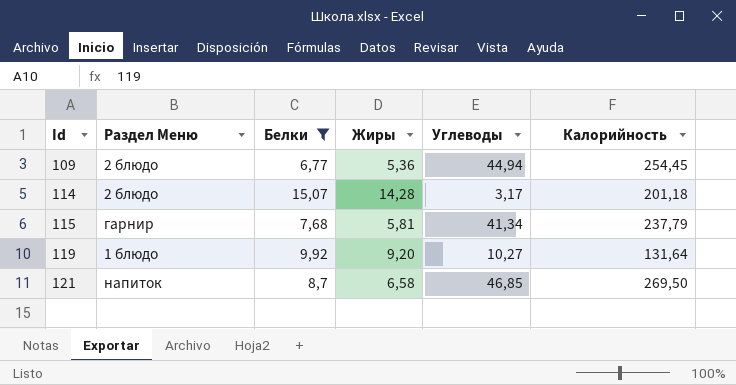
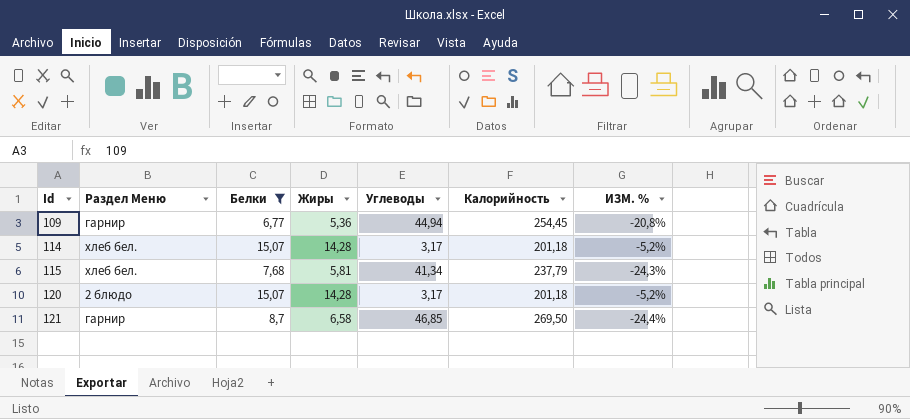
column ИЗМ. % | formula: none -> ([Жиры] - [Белки]) / [Белки]
row 119: 1 блюдо | 9,92 | 9,20 | 10,27 | 131,64 -> none
109 | Раздел Меню: 2 блюдо -> гарнир
114 | Раздел Меню: 2 блюдо -> хлеб бел.
115 | Раздел Меню: гарнир -> хлеб бел.
row 120: none -> 2 блюдо | 15,07 | 14,28 | 3,17 | 201,18 | -5,2%
121 | Раздел Меню: напиток -> гарнир

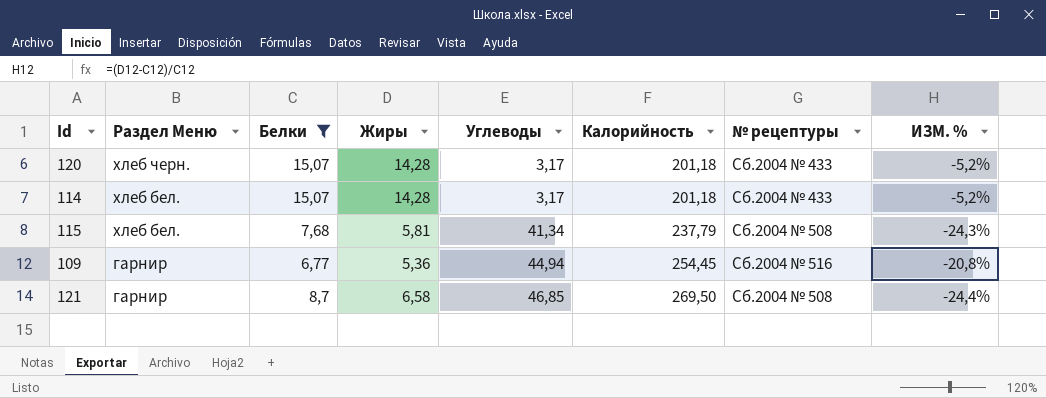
row order: Id ascending -> Раздел Меню descending
column № рецептуры | position: none -> 7
120 | Раздел Меню: 2 блюдо -> хлеб черн.

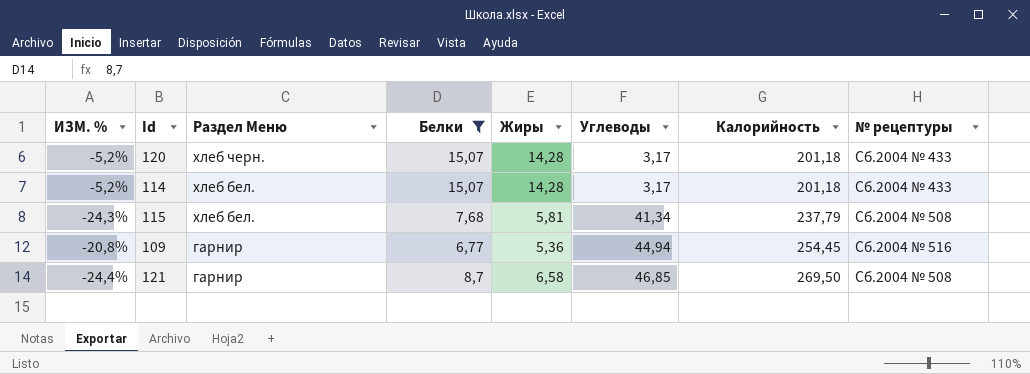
column ИЗМ. % | position: 8 -> 1

